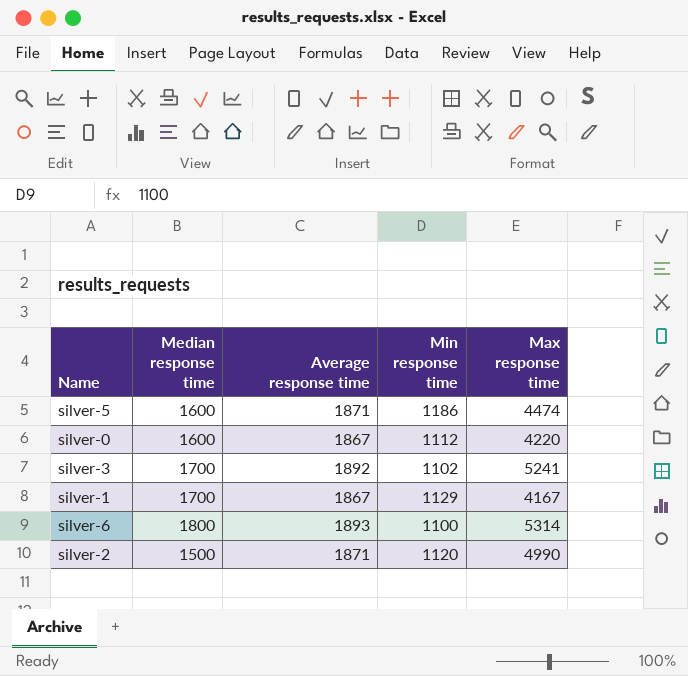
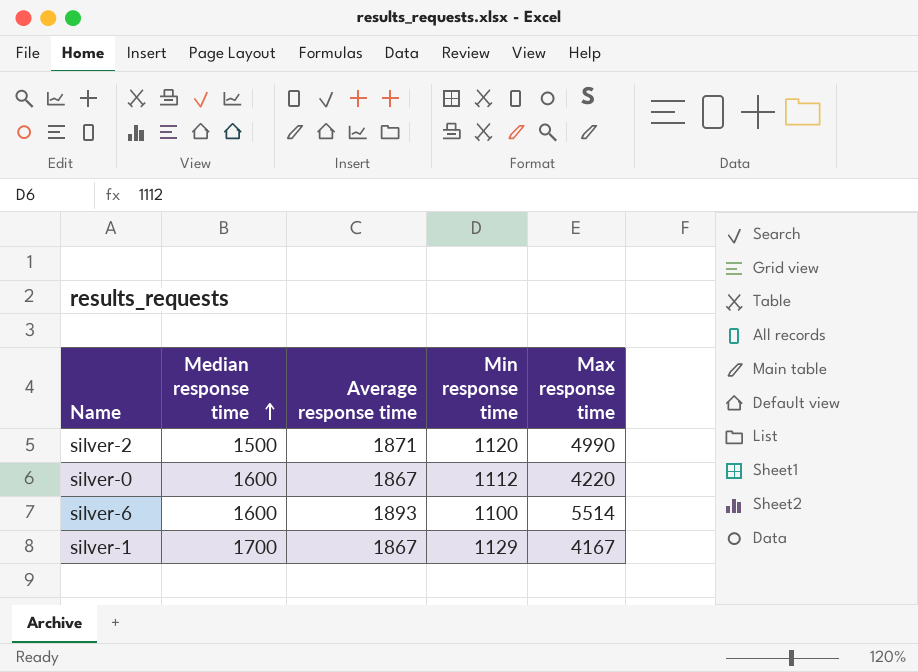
row order: none -> Median response time ascending
row silver-5: 1600 | 1871 | 1186 | 4474 -> none
row silver-3: 1700 | 1892 | 1102 | 5241 -> none
silver-6 | Median response time: 1800 -> 1600
silver-6 | Max response time: 5314 -> 5514

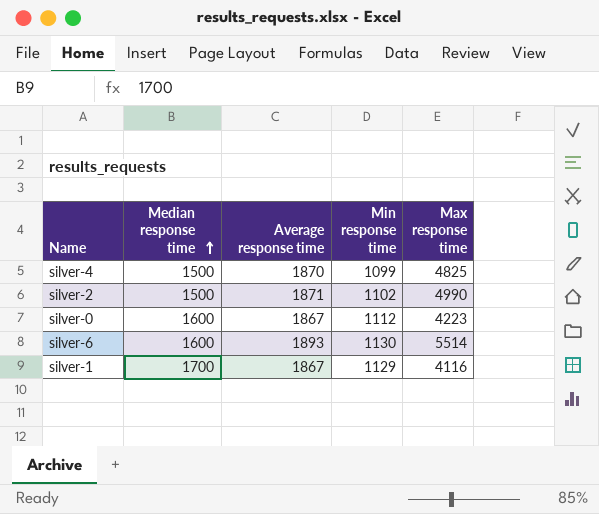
row silver-4: none -> 1500 | 1870 | 1099 | 4825
silver-2 | Min response time: 1120 -> 1102
silver-0 | Max response time: 4220 -> 4223
silver-6 | Min response time: 1100 -> 1130
silver-1 | Max response time: 4167 -> 4116

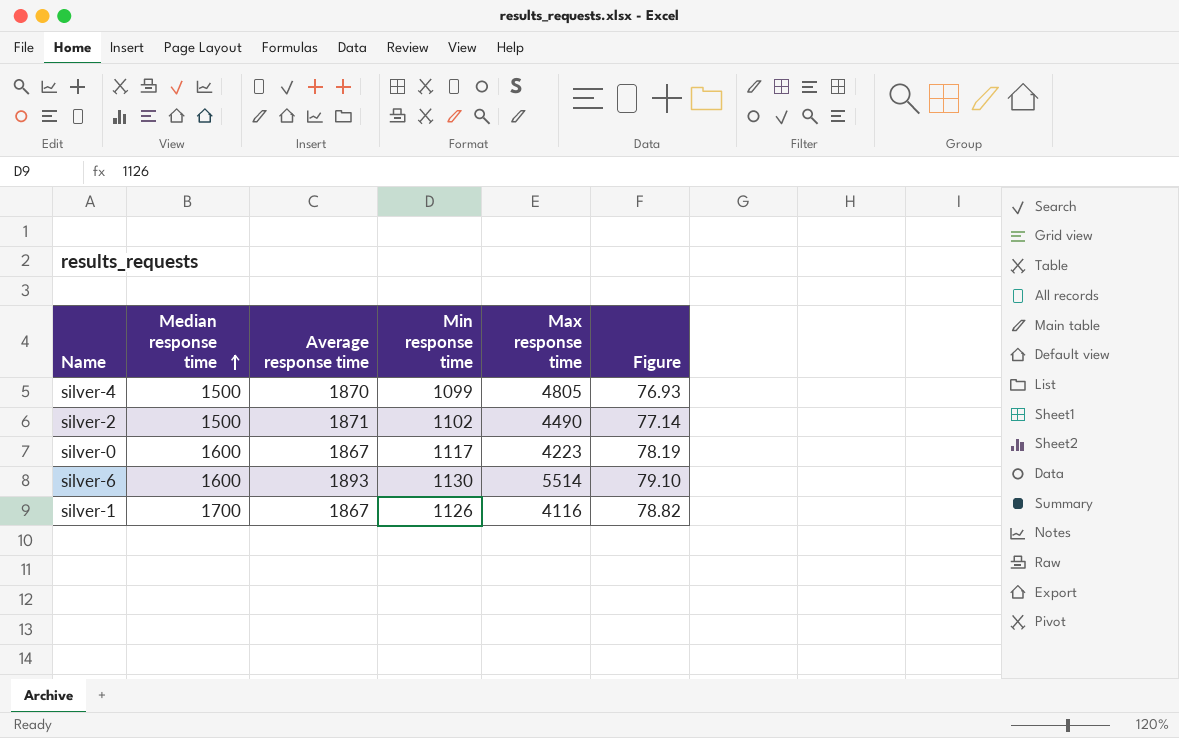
column Figure | formula: none -> [Min response time] * 0.07
silver-4 | Max response time: 4825 -> 4805
silver-2 | Max response time: 4990 -> 4490
silver-0 | Min response time: 1112 -> 1117
silver-1 | Min response time: 1129 -> 1126

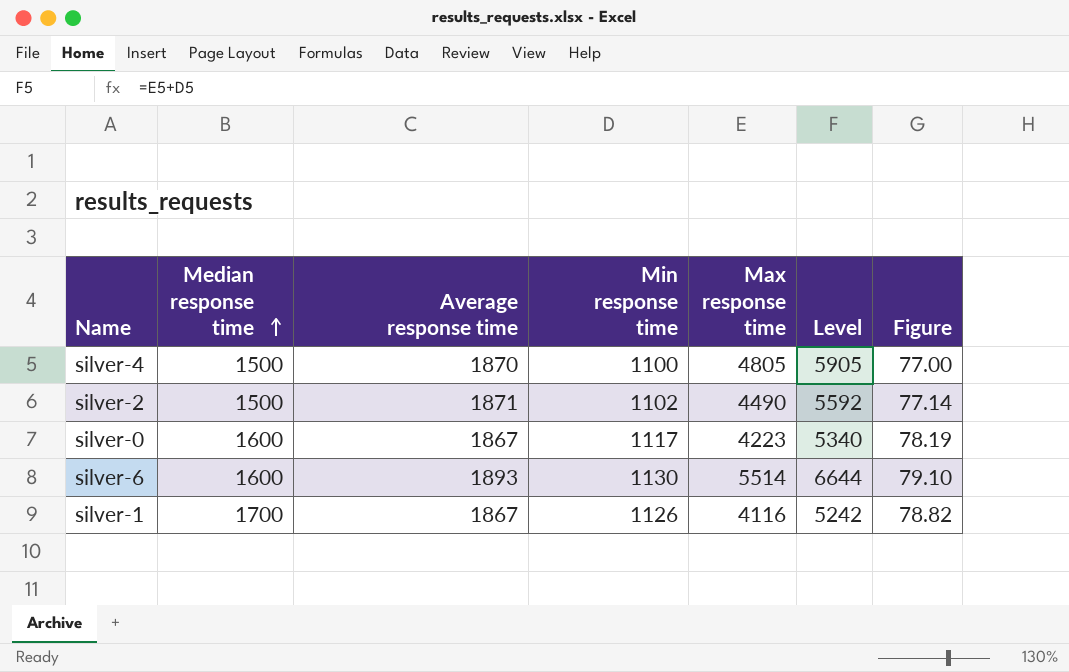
column Level | formula: none -> [Min response time] + [Max response time]
silver-4 | Min response time: 1099 -> 1100
silver-4 | Figure: 76.93 -> 77.00

